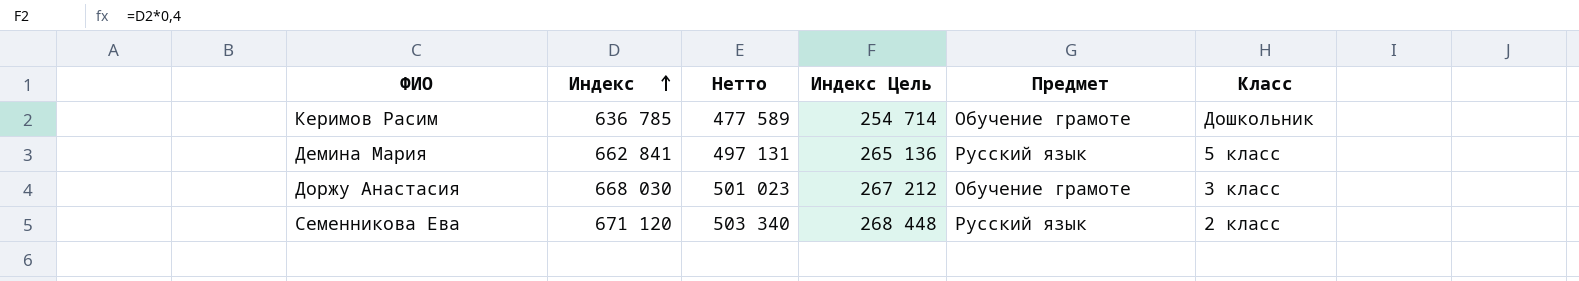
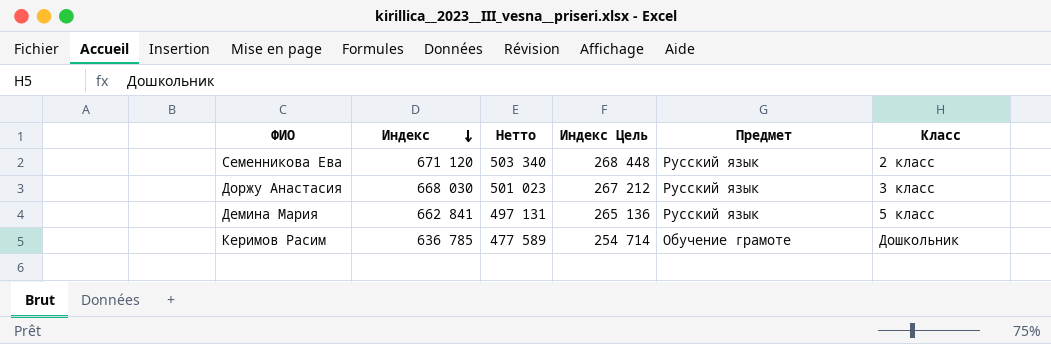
row order: Индекс ascending -> Индекс descending
Доржу Анастасия | Предмет: Обучение грамоте -> Русский язык

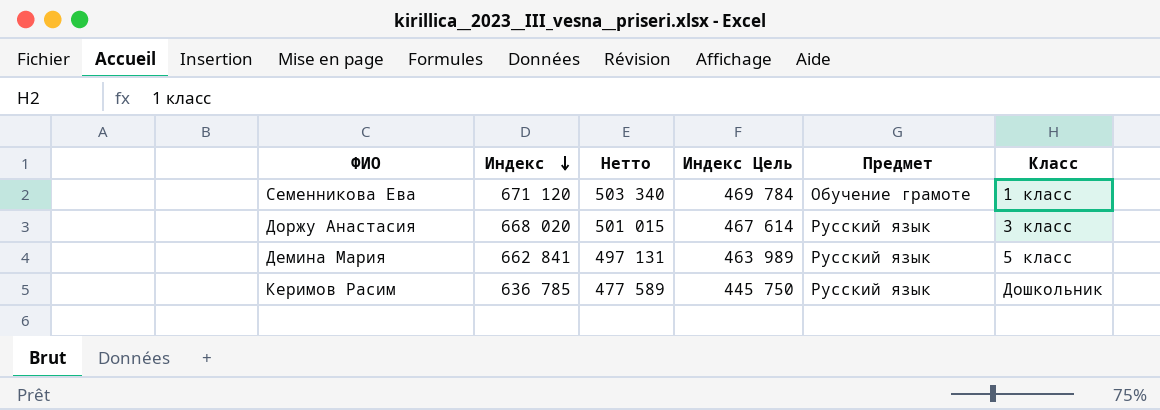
column Индекс Цель | formula: [Индекс] * 0,4 -> [Индекс] * 0,7
Семенникова Ева | Предмет: Русский язык -> Обучение грамоте
Семенникова Ева | Класс: 2 класс -> 1 класс
Доржу Анастасия | Индекс: 668 030 -> 668 020
Доржу Анастасия | Нетто: 501 023 -> 501 015
Керимов Расим | Предмет: Обучение грамоте -> Русский язык

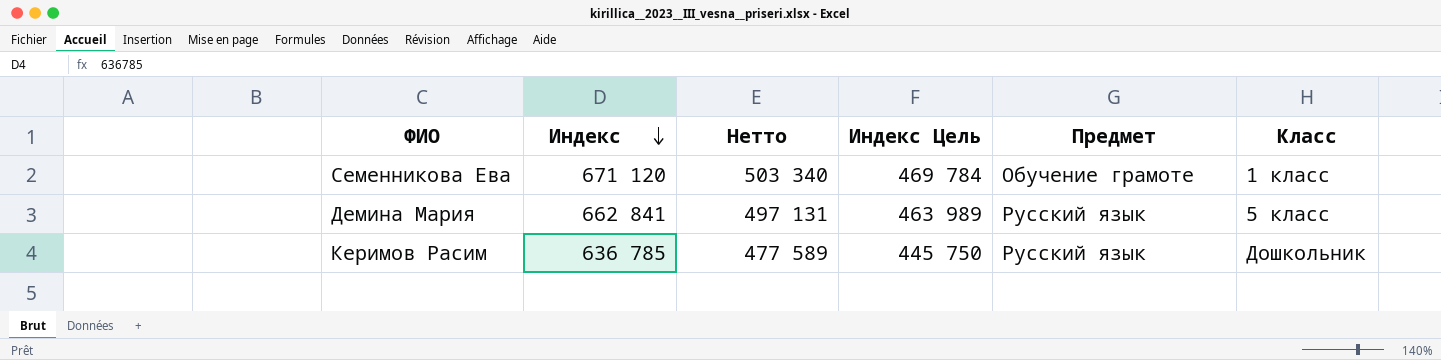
row Доржу Анастасия: 668 020 | 501 015 | 467 614 | Русский язык | 3 класс -> none

